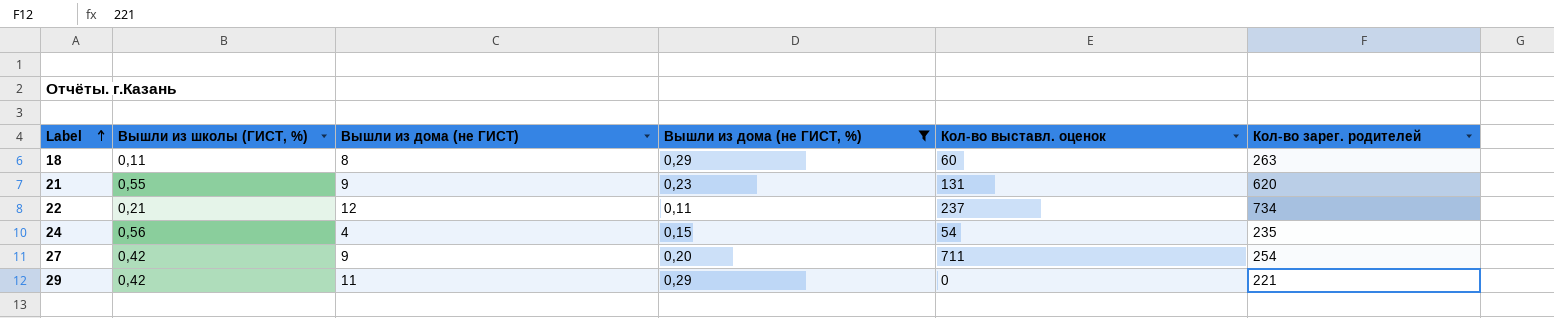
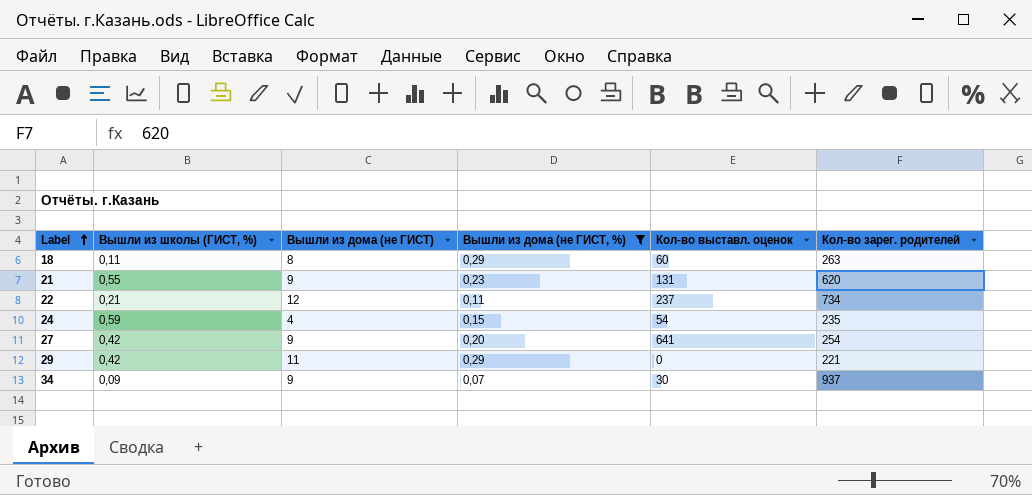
24 | Вышли из школы (ГИСТ, %): 0,56 -> 0,59
27 | Кол-во выставл. оценок: 711 -> 641
row 34: none -> 0,09 | 9 | 0,07 | 30 | 937

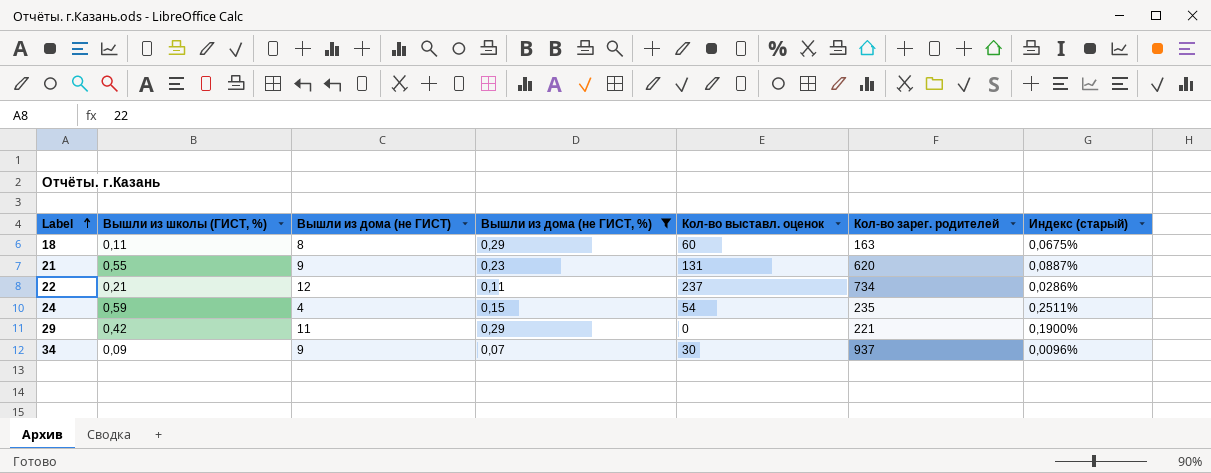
column Индекс (старый) | formula: none -> [Вышли из школы (ГИСТ, %)] / [Кол-во зарег. родителей]
row 27: 0,42 | 9 | 0,20 | 641 | 254 -> none
18 | Кол-во зарег. родителей: 263 -> 163

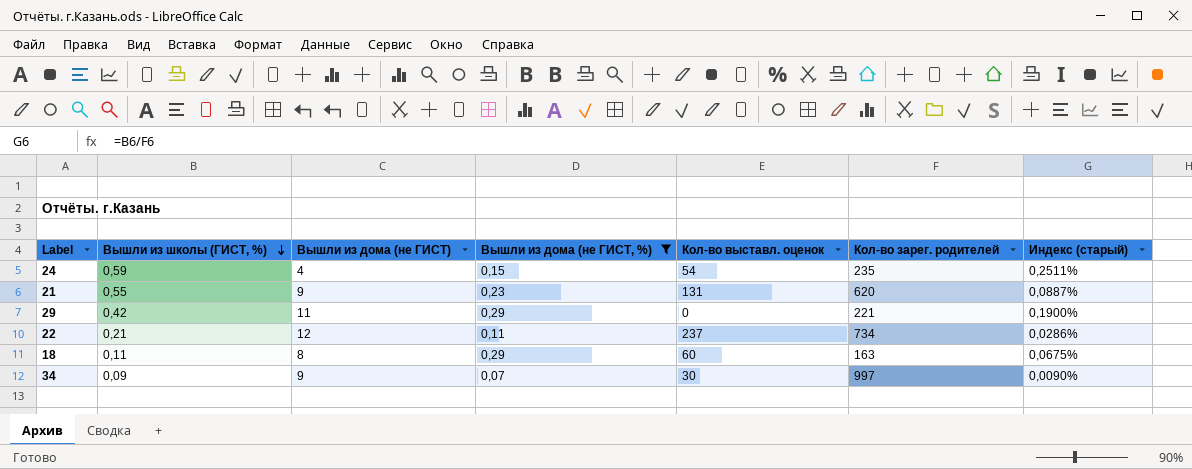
row order: Label ascending -> Вышли из школы (ГИСТ, %) descending
34 | Кол-во зарег. родителей: 937 -> 997
34 | Индекс (старый): 0,0096% -> 0,0090%

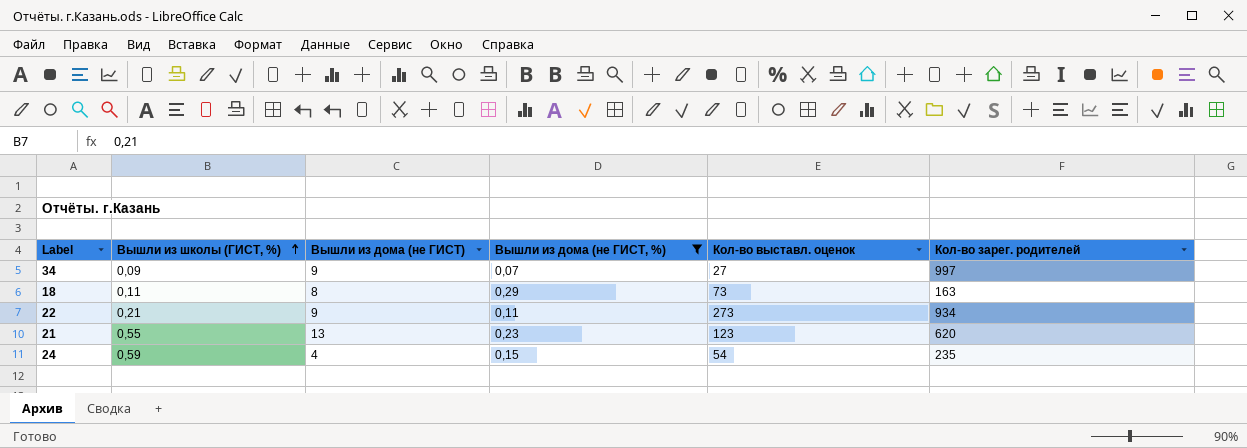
row order: Вышли из школы (ГИСТ, %) descending -> Вышли из школы (ГИСТ, %) ascending
column Индекс (старый) | formula: [Вышли из школы (ГИСТ, %)] / [Кол-во зарег. родителей] -> none
row 29: 0,42 | 11 | 0,29 | 0 | 221 | 0,1900% -> none
34 | Кол-во выставл. оценок: 30 -> 27
18 | Кол-во выставл. оценок: 60 -> 73
22 | Вышли из дома (не ГИСТ): 12 -> 9
22 | Кол-во выставл. оценок: 237 -> 273
22 | Кол-во зарег. родителей: 734 -> 934
21 | Вышли из дома (не ГИСТ): 9 -> 13
21 | Кол-во выставл. оценок: 131 -> 123

